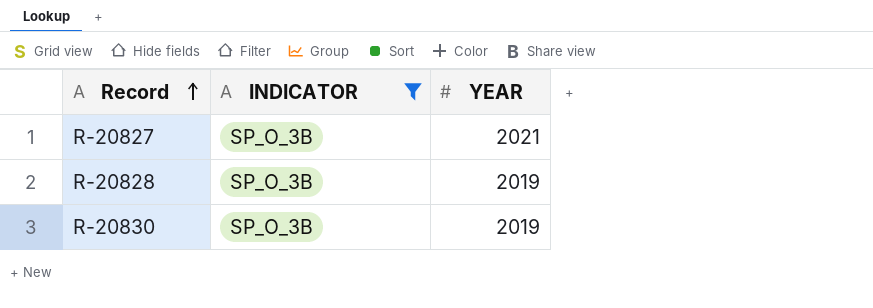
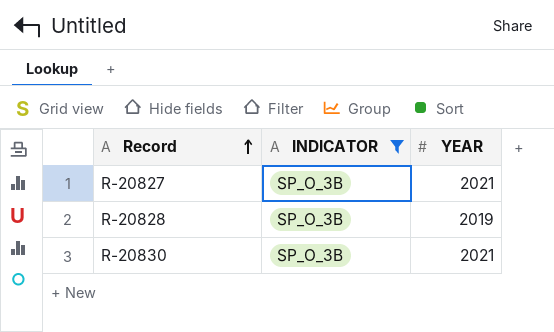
R-20830 | YEAR: 2019 -> 2021

